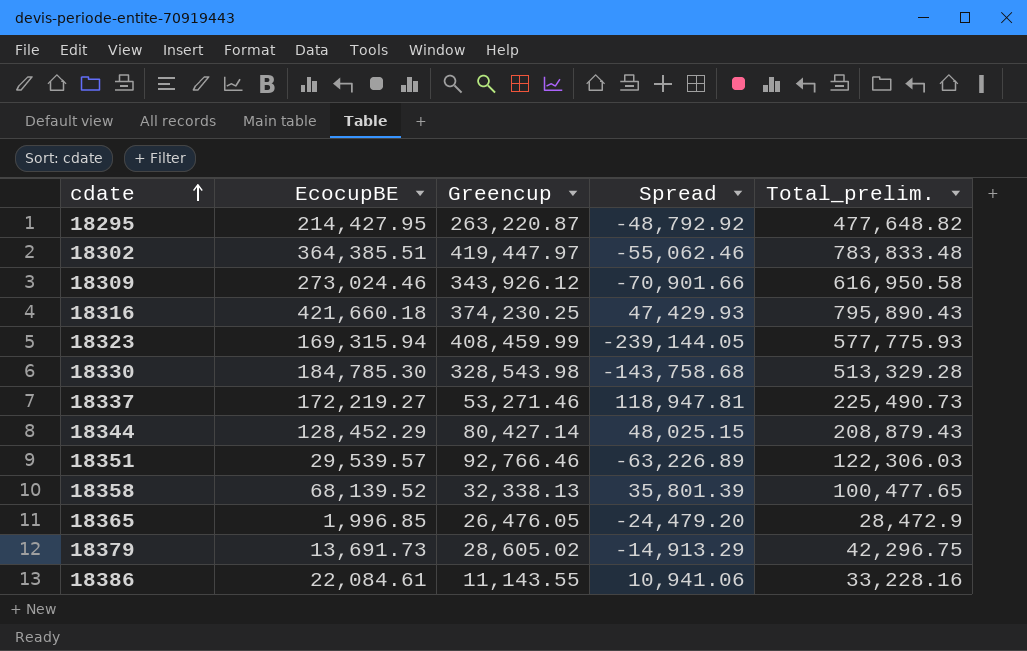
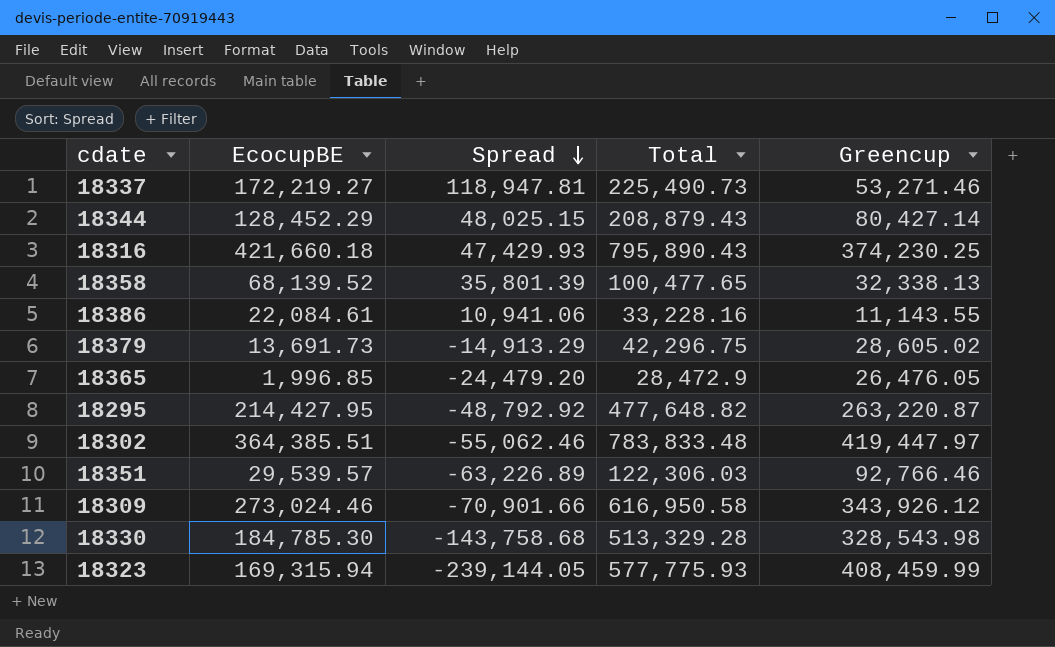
row order: cdate ascending -> Spread descending
column name: Total_prelim. -> Total
column Greencup | position: 3 -> 5

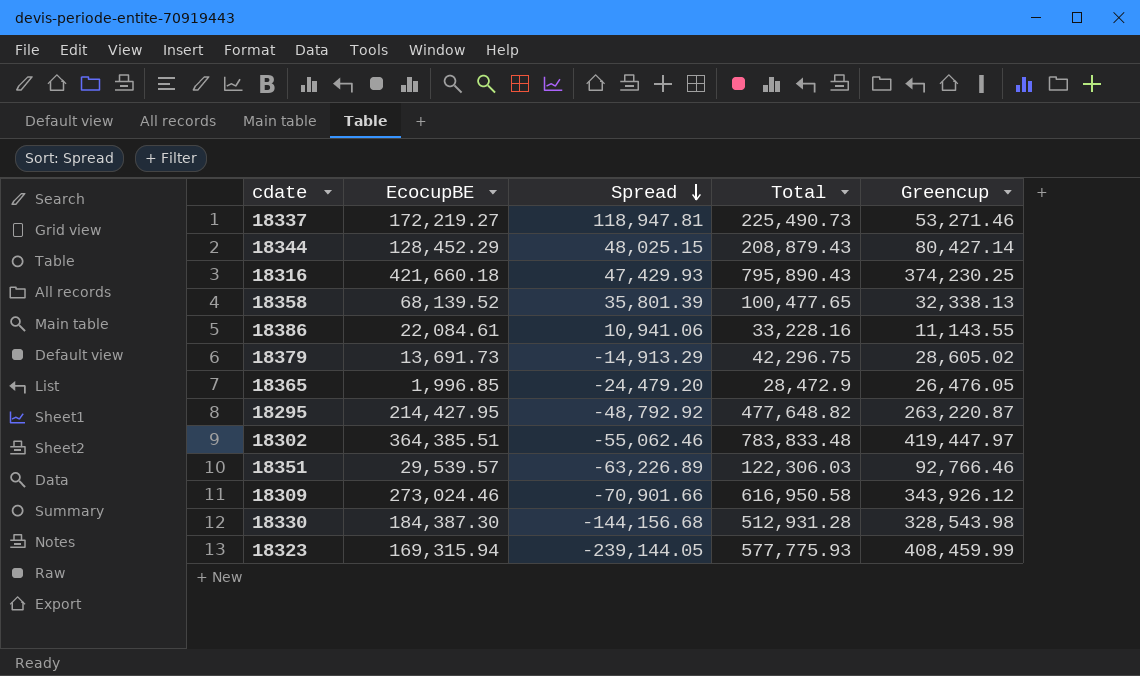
18330 | EcocupBE: 184,785.30 -> 184,387.30
18330 | Spread: -143,758.68 -> -144,156.68
18330 | Total: 513,329.28 -> 512,931.28

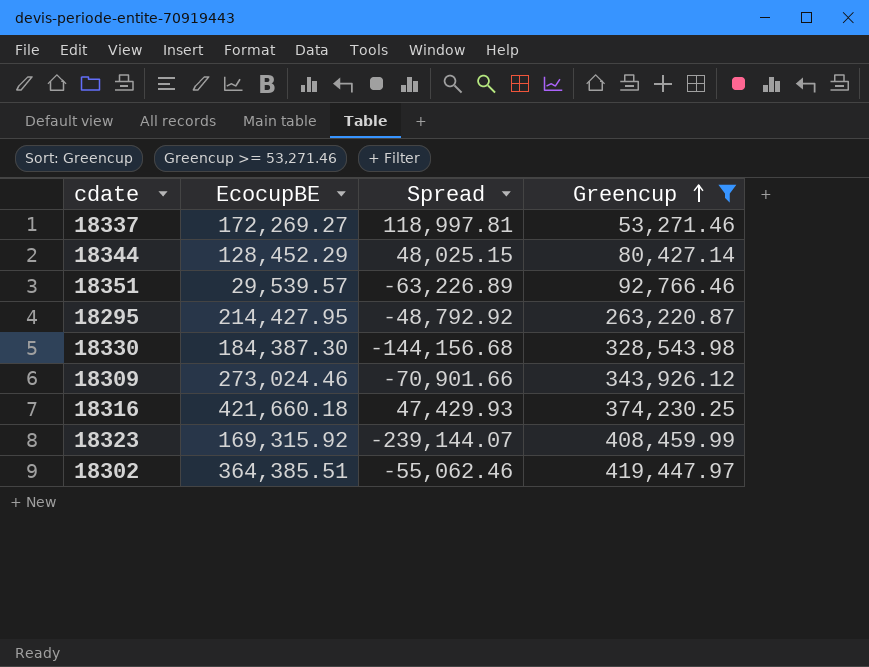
filter: none -> Greencup >= 53,271.46
row order: Spread descending -> Greencup ascending
column Total | formula: [EcocupBE] + [Greencup] -> none
18337 | EcocupBE: 172,219.27 -> 172,269.27
18337 | Spread: 118,947.81 -> 118,997.81
18323 | EcocupBE: 169,315.94 -> 169,315.92
18323 | Spread: -239,144.05 -> -239,144.07

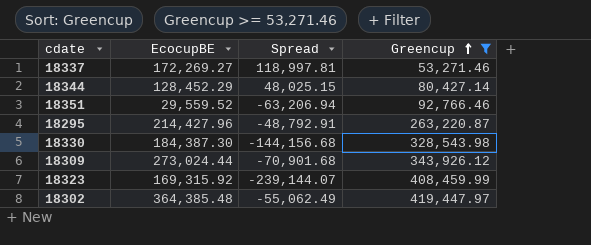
row 18316: 421,660.18 | 47,429.93 | 374,230.25 -> none
18351 | EcocupBE: 29,539.57 -> 29,559.52
18351 | Spread: -63,226.89 -> -63,206.94
18295 | EcocupBE: 214,427.95 -> 214,427.96
18295 | Spread: -48,792.92 -> -48,792.91
18309 | EcocupBE: 273,024.46 -> 273,024.44
18309 | Spread: -70,901.66 -> -70,901.68
18302 | EcocupBE: 364,385.51 -> 364,385.48
18302 | Spread: -55,062.46 -> -55,062.49

